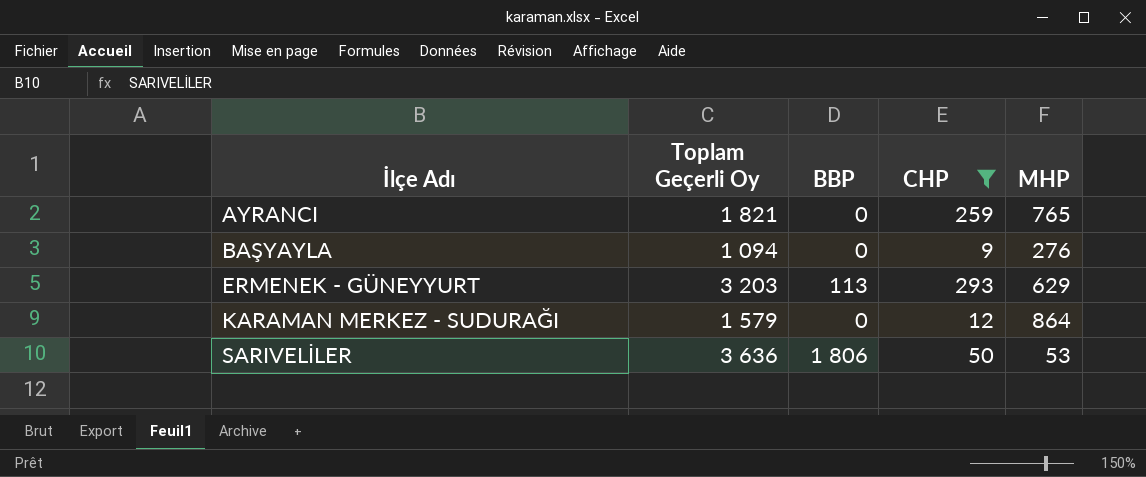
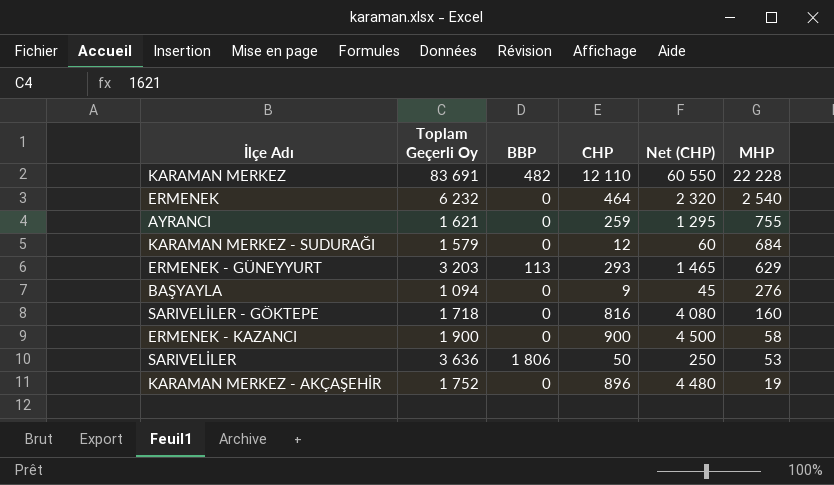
filter: CHP <= 293 -> none
row order: İlçe Adı ascending -> MHP descending
column Net (CHP) | formula: none -> [CHP] * 5
AYRANCI | Toplam Geçerli Oy: 1 821 -> 1 621
AYRANCI | MHP: 765 -> 755
KARAMAN MERKEZ - SUDURAĞI | MHP: 864 -> 684

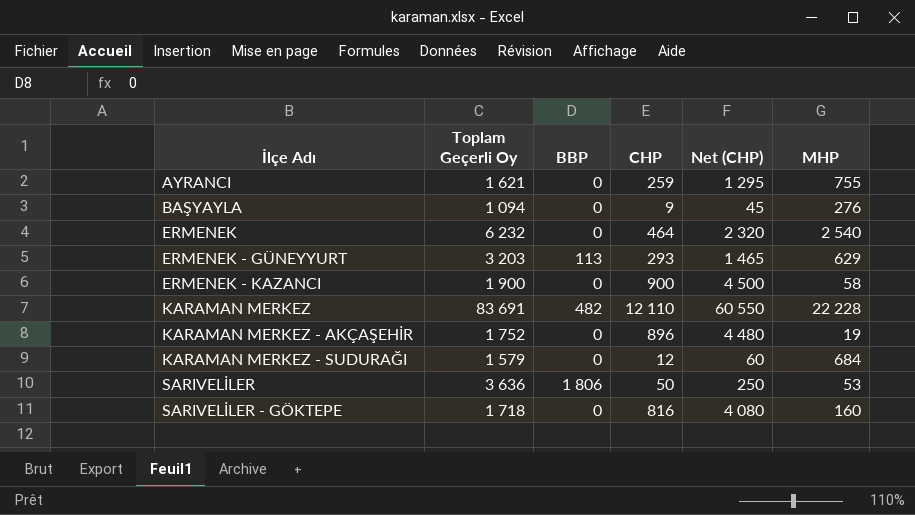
row order: MHP descending -> İlçe Adı ascending

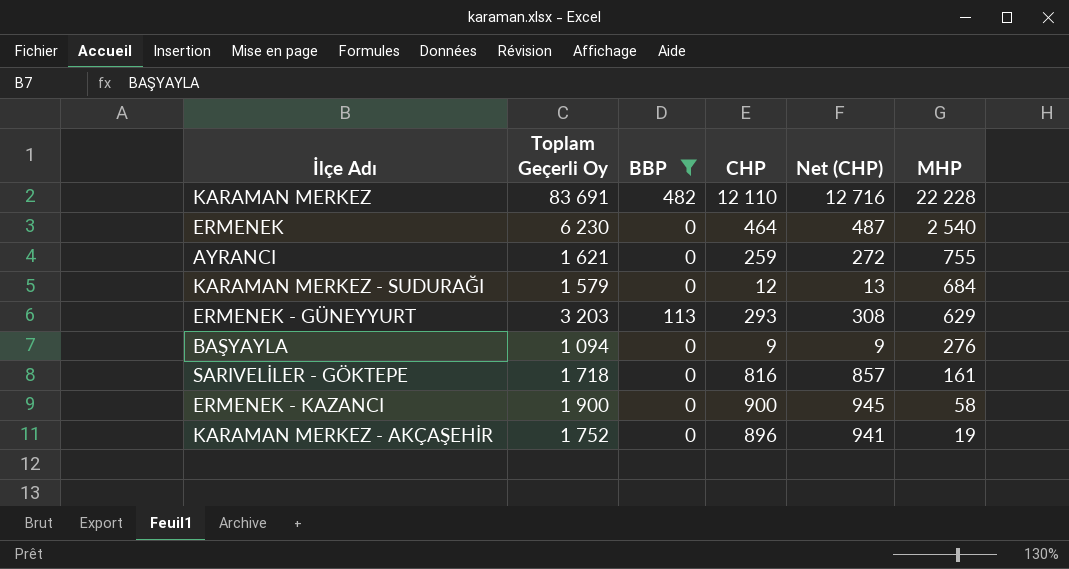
filter: none -> BBP != 1 806
row order: İlçe Adı ascending -> MHP descending
column Net (CHP) | formula: [CHP] * 5 -> [CHP] * 1,05
ERMENEK | Toplam Geçerli Oy: 6 232 -> 6 230
SARIVELİLER - GÖKTEPE | MHP: 160 -> 161

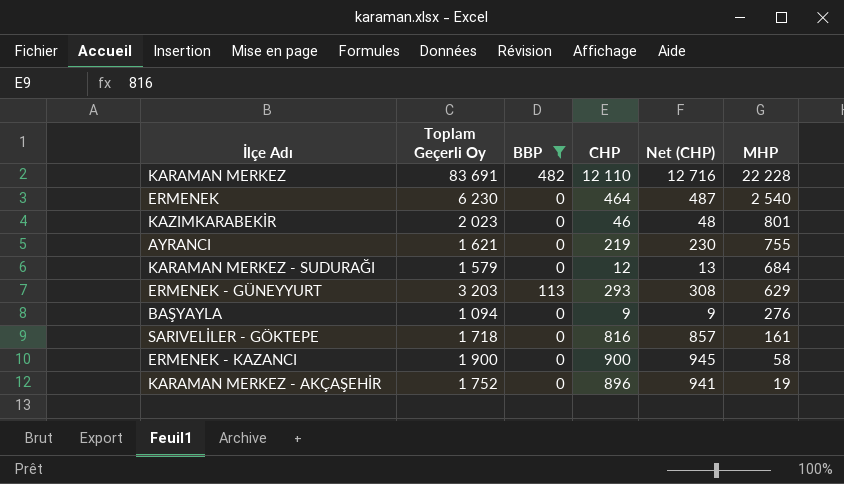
row KAZIMKARABEKİR: none -> 2 023 | 0 | 46 | 48 | 801
AYRANCI | CHP: 259 -> 219
AYRANCI | Net (CHP): 272 -> 230

